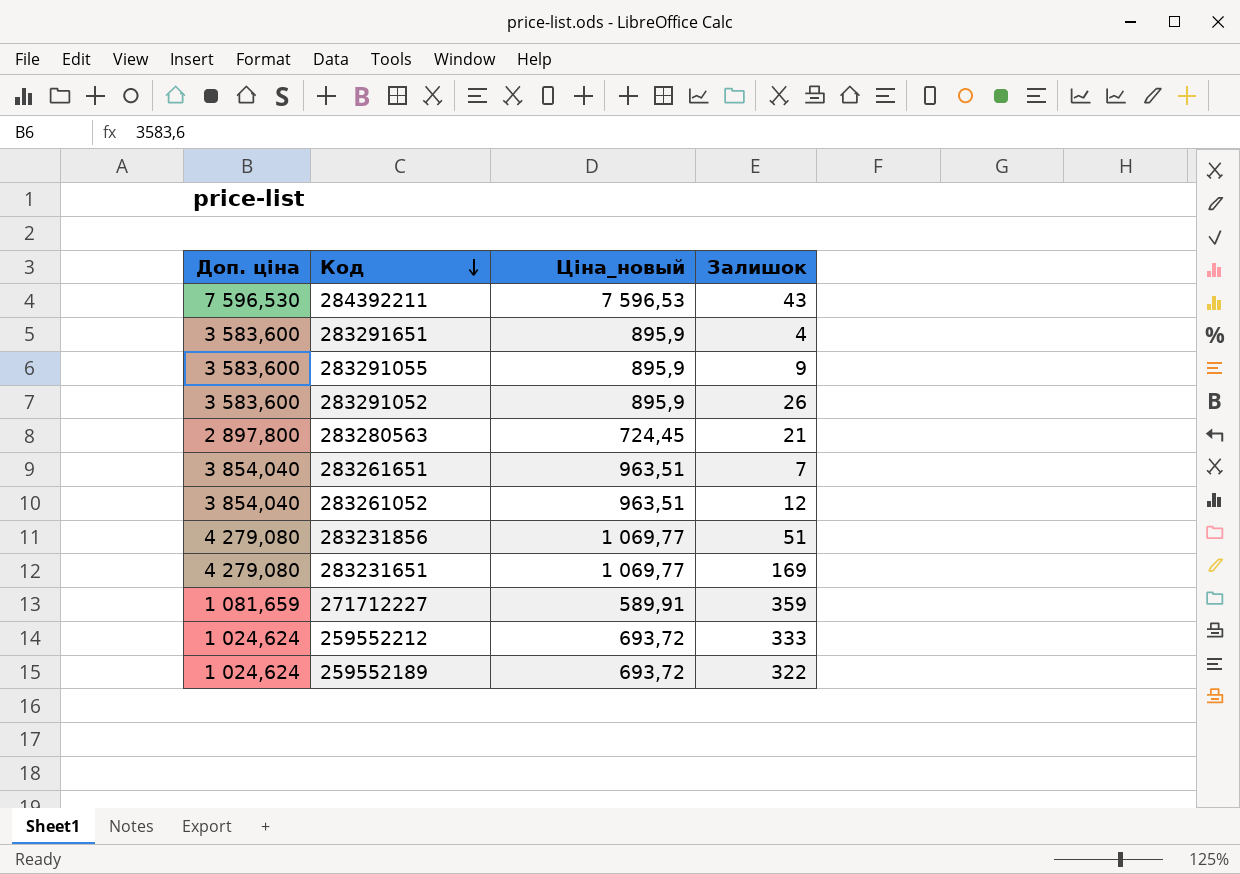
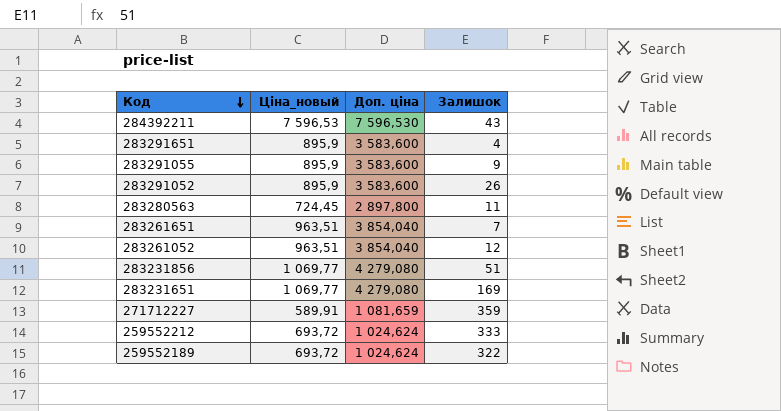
column Доп. ціна | position: 1 -> 3
283280563 | Залишок: 21 -> 11

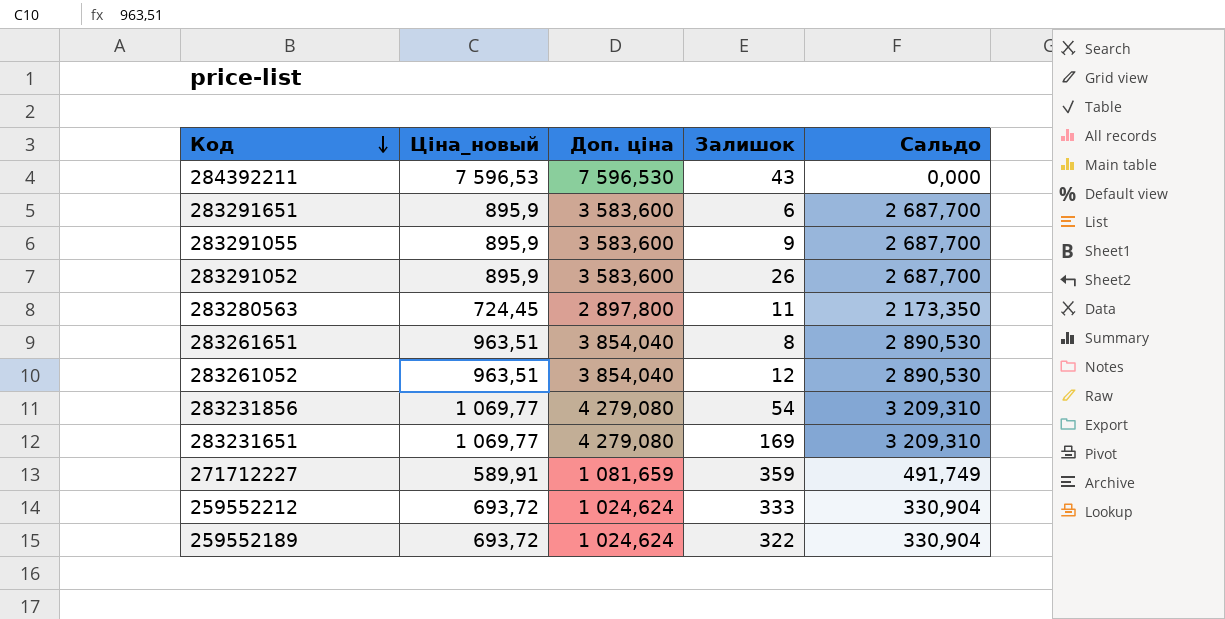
column Сальдо | formula: none -> [Доп. ціна] - [Ціна_новый]
283291651 | Залишок: 4 -> 6
283261651 | Залишок: 7 -> 8
283231856 | Залишок: 51 -> 54

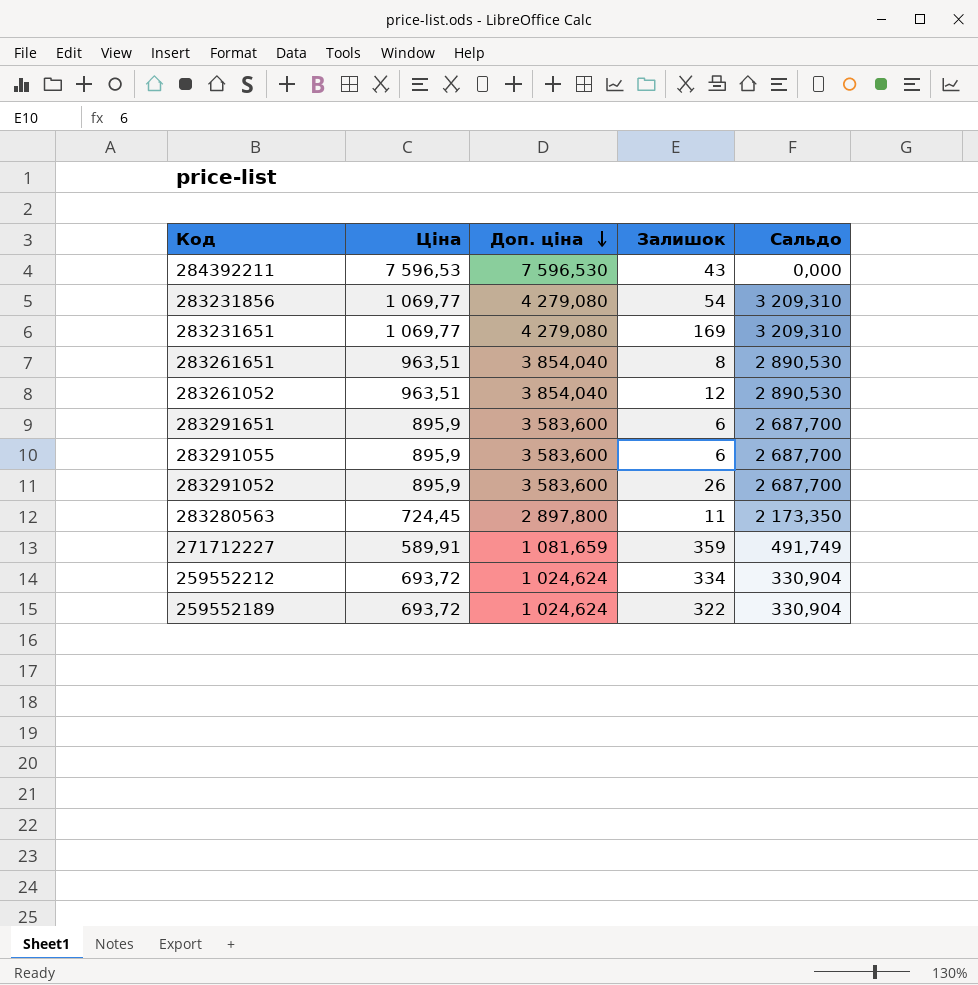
row order: Код descending -> Доп. ціна descending
column name: Ціна_новый -> Ціна
283291055 | Залишок: 9 -> 6
259552212 | Залишок: 333 -> 334

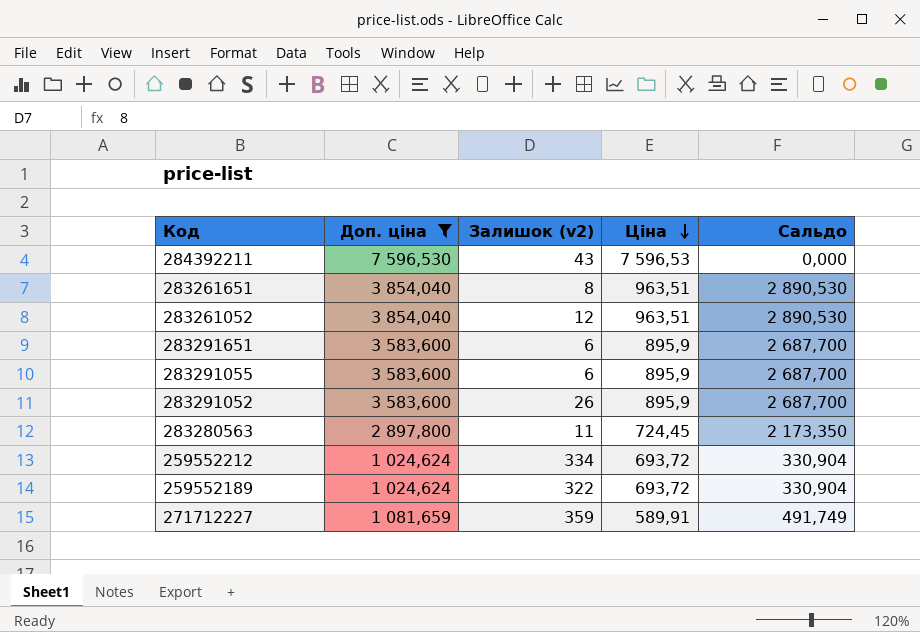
filter: none -> Доп. ціна != 4 279,080
row order: Доп. ціна descending -> Ціна descending
column name: Залишок -> Залишок (v2)
column Ціна | position: 2 -> 4

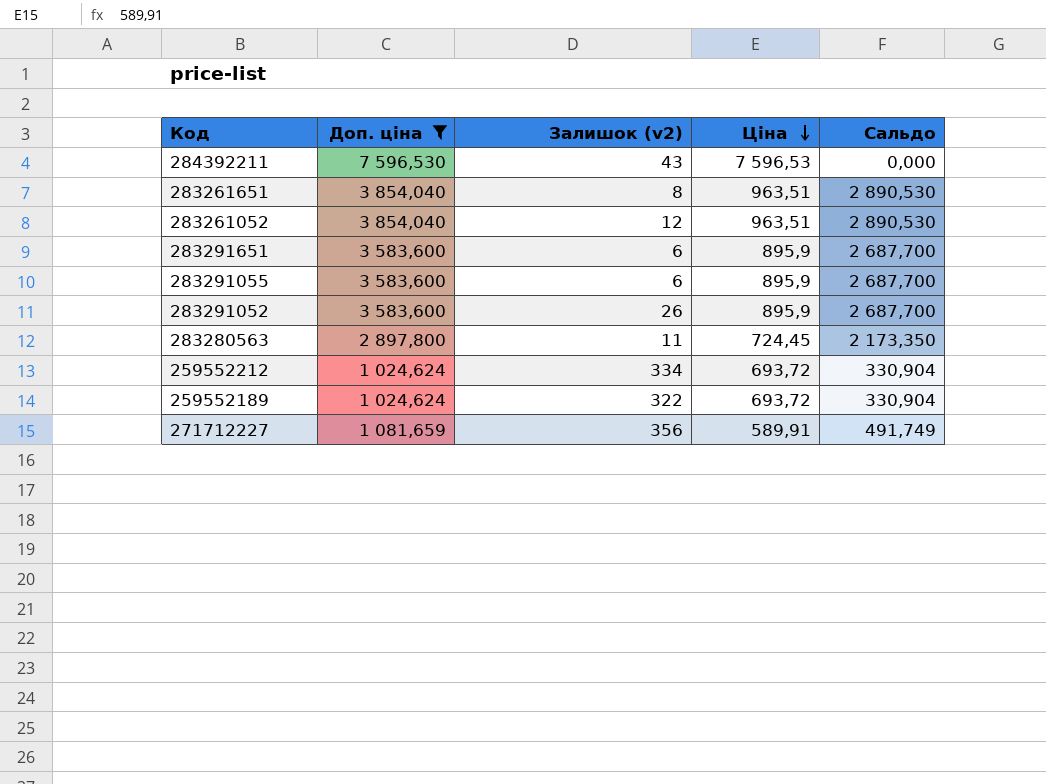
271712227 | Залишок (v2): 359 -> 356

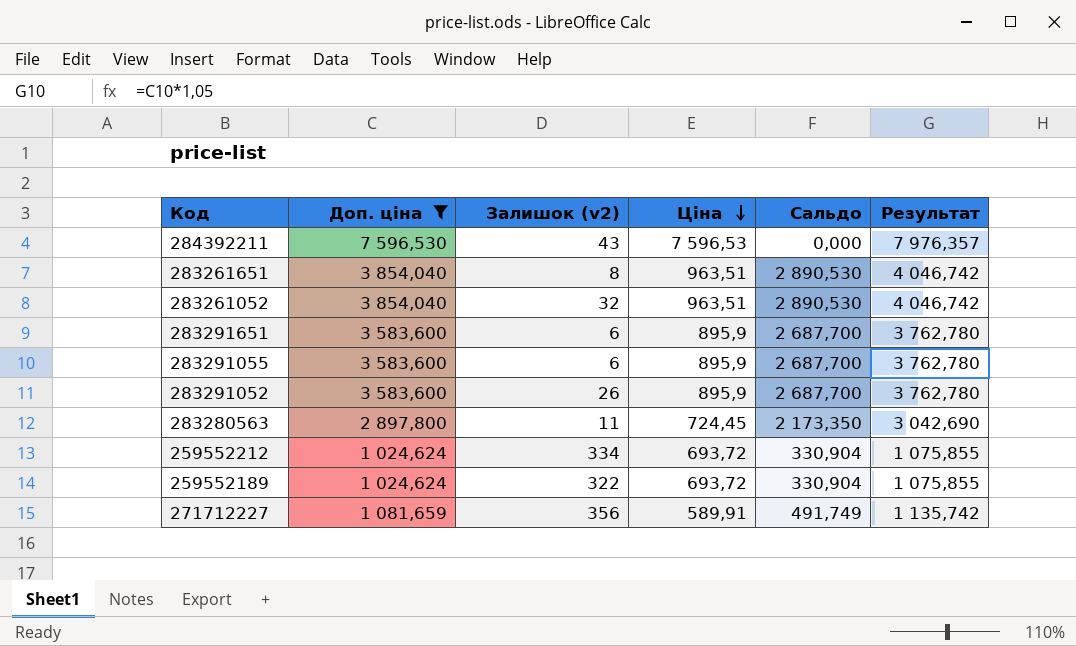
column Результат | formula: none -> [Доп. ціна] * 1,05
283261052 | Залишок (v2): 12 -> 32

